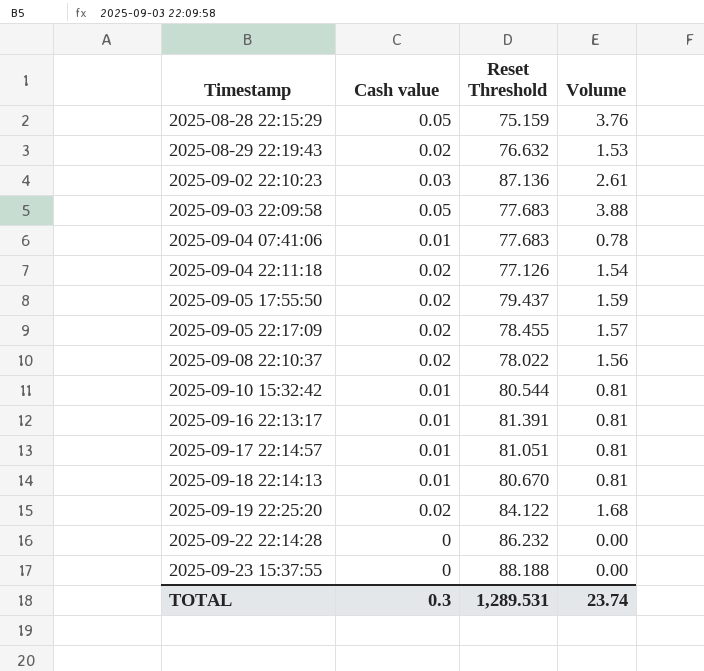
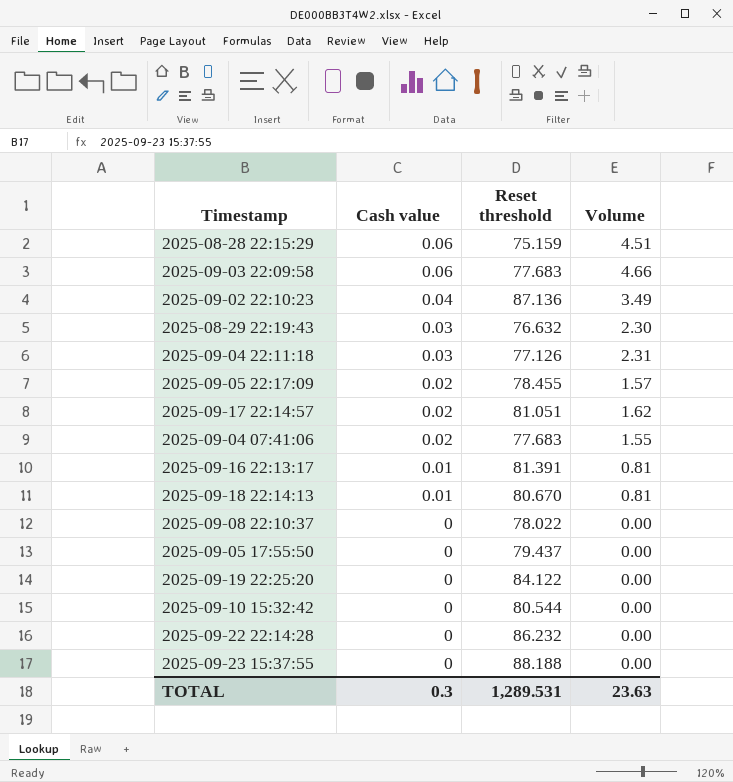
row order: Timestamp ascending -> Cash value descending
column name: Reset Threshold -> Reset threshold
2025-08-28 22:15:29 | Cash value: 0.05 -> 0.06
2025-08-28 22:15:29 | Volume: 3.76 -> 4.51
2025-09-03 22:09:58 | Cash value: 0.05 -> 0.06
2025-09-03 22:09:58 | Volume: 3.88 -> 4.66
2025-09-02 22:10:23 | Cash value: 0.03 -> 0.04
2025-09-02 22:10:23 | Volume: 2.61 -> 3.49
2025-08-29 22:19:43 | Cash value: 0.02 -> 0.03
2025-08-29 22:19:43 | Volume: 1.53 -> 2.30
2025-09-04 22:11:18 | Cash value: 0.02 -> 0.03
2025-09-04 22:11:18 | Volume: 1.54 -> 2.31
2025-09-17 22:14:57 | Cash value: 0.01 -> 0.02
2025-09-17 22:14:57 | Volume: 0.81 -> 1.62
2025-09-04 07:41:06 | Cash value: 0.01 -> 0.02
2025-09-04 07:41:06 | Volume: 0.78 -> 1.55
2025-09-08 22:10:37 | Cash value: 0.02 -> 0
2025-09-08 22:10:37 | Volume: 1.56 -> 0.00
2025-09-05 17:55:50 | Cash value: 0.02 -> 0
2025-09-05 17:55:50 | Volume: 1.59 -> 0.00
2025-09-19 22:25:20 | Cash value: 0.02 -> 0
2025-09-19 22:25:20 | Volume: 1.68 -> 0.00
2025-09-10 15:32:42 | Cash value: 0.01 -> 0
2025-09-10 15:32:42 | Volume: 0.81 -> 0.00
TOTAL | Volume: 23.74 -> 23.63

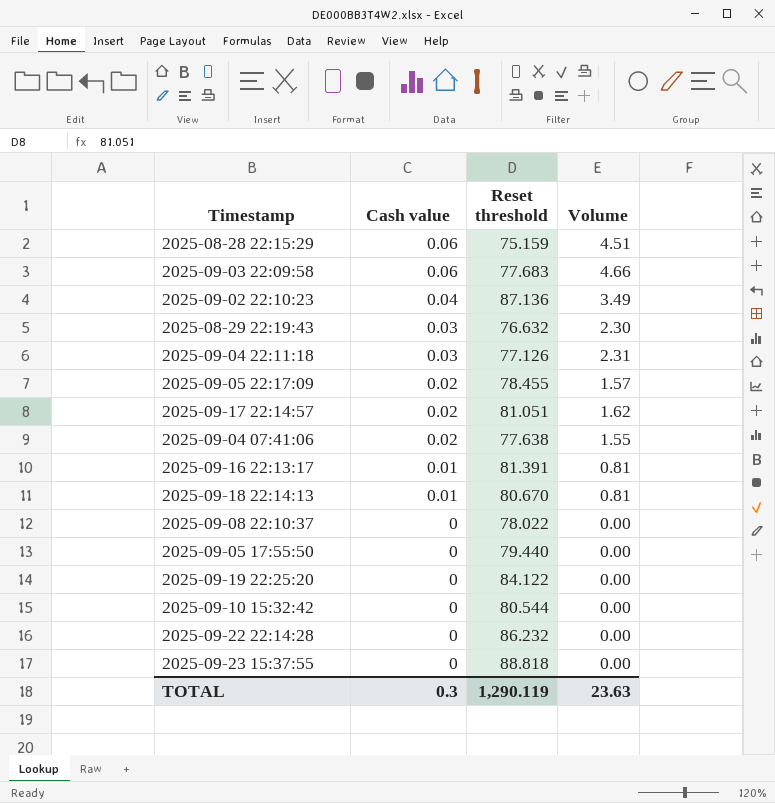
2025-09-04 07:41:06 | Reset threshold: 77.683 -> 77.638
2025-09-05 17:55:50 | Reset threshold: 79.437 -> 79.440
2025-09-23 15:37:55 | Reset threshold: 88.188 -> 88.818
TOTAL | Reset threshold: 1,289.531 -> 1,290.119

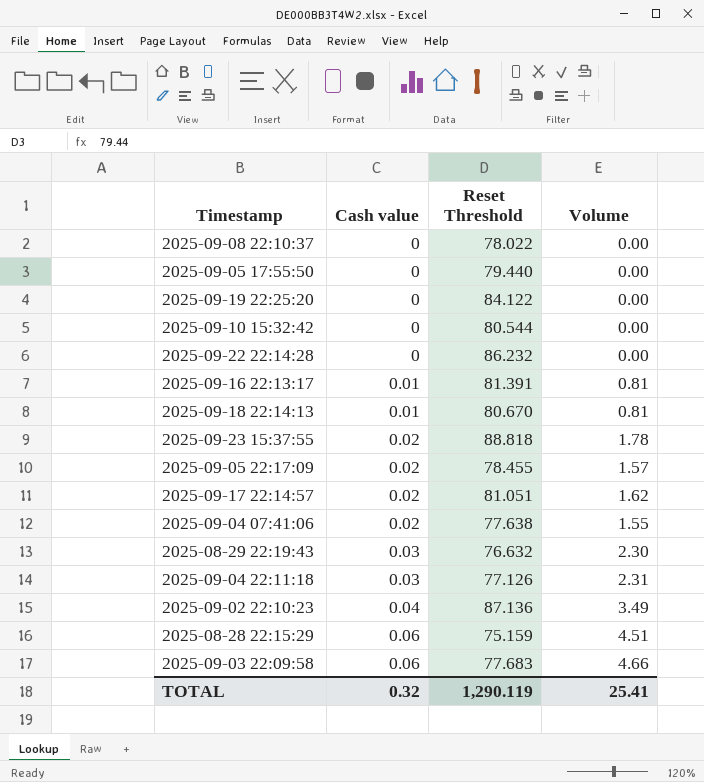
row order: Cash value descending -> Cash value ascending
column name: Reset threshold -> Reset Threshold
2025-09-23 15:37:55 | Cash value: 0 -> 0.02
2025-09-23 15:37:55 | Volume: 0.00 -> 1.78
TOTAL | Cash value: 0.3 -> 0.32
TOTAL | Volume: 23.63 -> 25.41

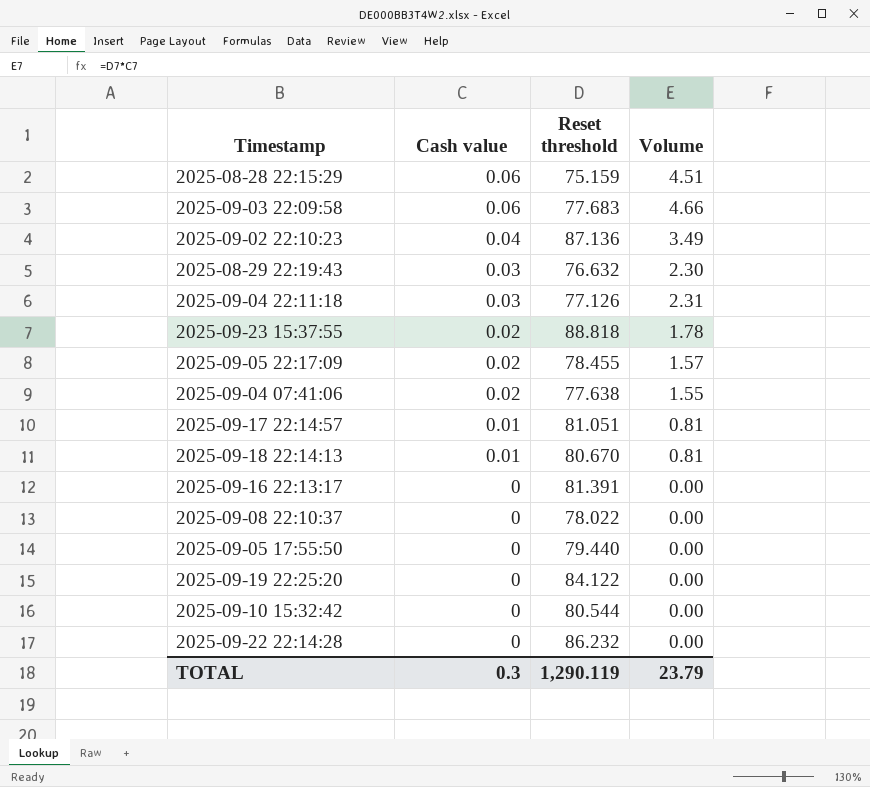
row order: Cash value ascending -> Cash value descending
column name: Reset Threshold -> Reset threshold
2025-09-17 22:14:57 | Cash value: 0.02 -> 0.01
2025-09-17 22:14:57 | Volume: 1.62 -> 0.81
2025-09-16 22:13:17 | Cash value: 0.01 -> 0
2025-09-16 22:13:17 | Volume: 0.81 -> 0.00
TOTAL | Cash value: 0.32 -> 0.3
TOTAL | Volume: 25.41 -> 23.79

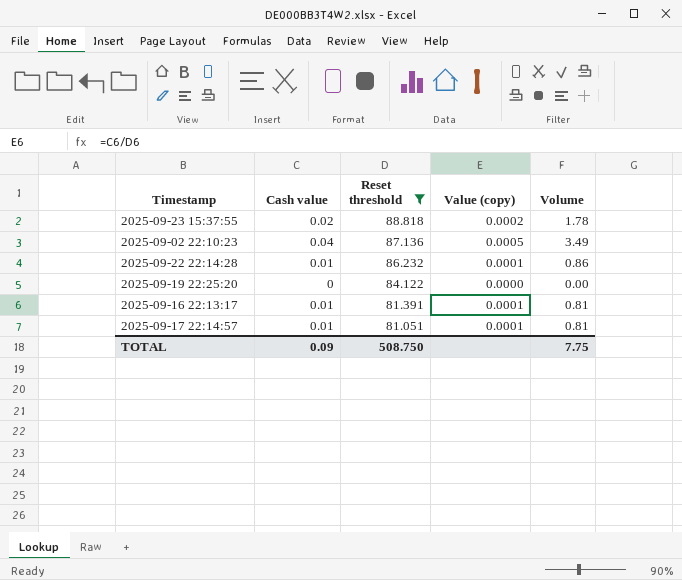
filter: none -> Reset threshold >= 81.051
row order: Cash value descending -> Reset threshold descending
column Value (copy) | formula: none -> [Cash value] / [Reset threshold]
2025-09-22 22:14:28 | Cash value: 0 -> 0.01
2025-09-22 22:14:28 | Volume: 0.00 -> 0.86
2025-09-16 22:13:17 | Cash value: 0 -> 0.01
2025-09-16 22:13:17 | Volume: 0.00 -> 0.81
TOTAL | Cash value: 0.3 -> 0.09
TOTAL | Reset threshold: 1,290.119 -> 508.750
TOTAL | Volume: 23.79 -> 7.75

